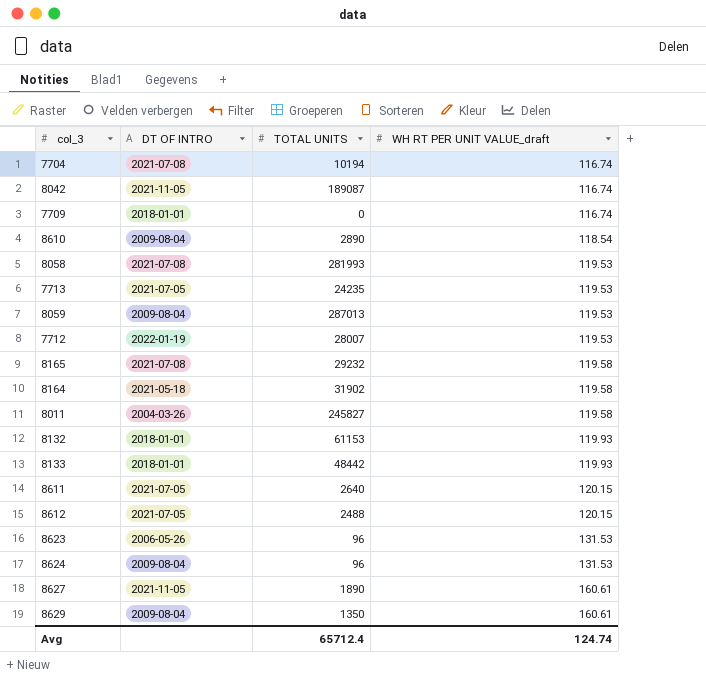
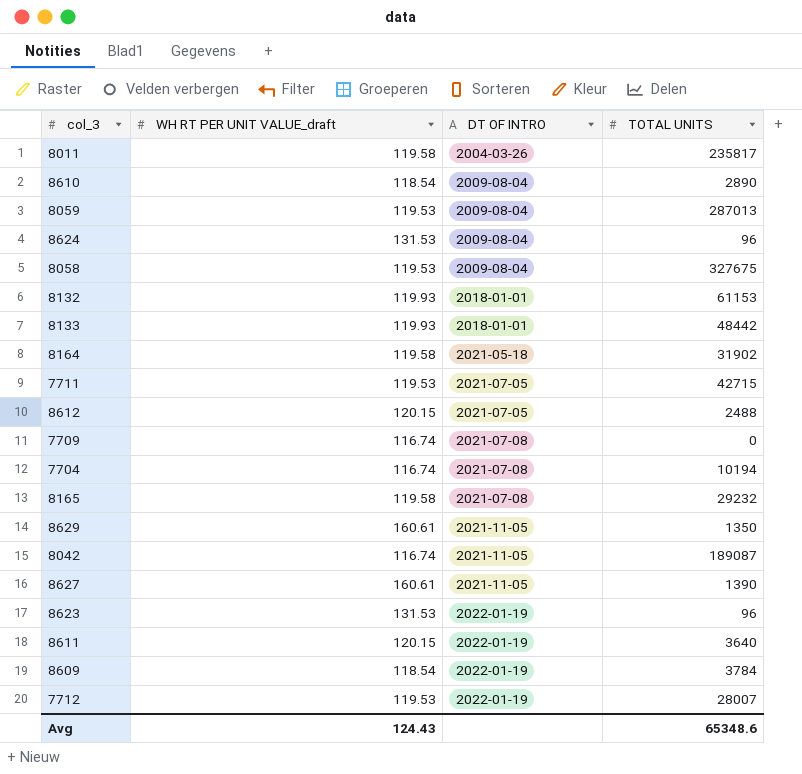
row order: WH RT PER UNIT VALUE_draft ascending -> DT OF INTRO ascending
column WH RT PER UNIT VALUE_draft | position: 4 -> 2
row 7713: 2021-07-05 | 24235 | 119.53 -> none
8011 | TOTAL UNITS: 245827 -> 235817
8058 | DT OF INTRO: 2021-07-08 -> 2009-08-04
8058 | TOTAL UNITS: 281993 -> 327675
row 7711: none -> 119.53 | 2021-07-05 | 42715
7709 | DT OF INTRO: 2018-01-01 -> 2021-07-08
8629 | DT OF INTRO: 2009-08-04 -> 2021-11-05
8627 | TOTAL UNITS: 1890 -> 1390
8623 | DT OF INTRO: 2006-05-26 -> 2022-01-19
8611 | DT OF INTRO: 2021-07-05 -> 2022-01-19
8611 | TOTAL UNITS: 2640 -> 3640
row 8609: none -> 118.54 | 2022-01-19 | 3784
Avg | WH RT PER UNIT VALUE_draft: 124.74 -> 124.43
Avg | TOTAL UNITS: 65712.4 -> 65348.6

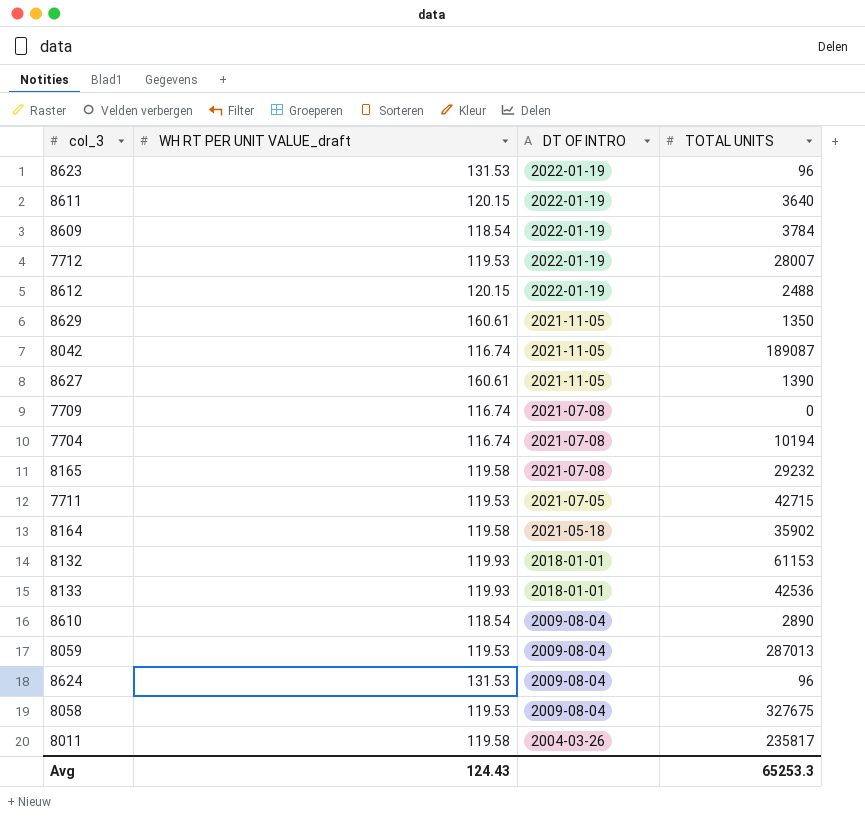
row order: DT OF INTRO ascending -> DT OF INTRO descending
8612 | DT OF INTRO: 2021-07-05 -> 2022-01-19
8164 | TOTAL UNITS: 31902 -> 35902
8133 | TOTAL UNITS: 48442 -> 42536
Avg | TOTAL UNITS: 65348.6 -> 65253.3

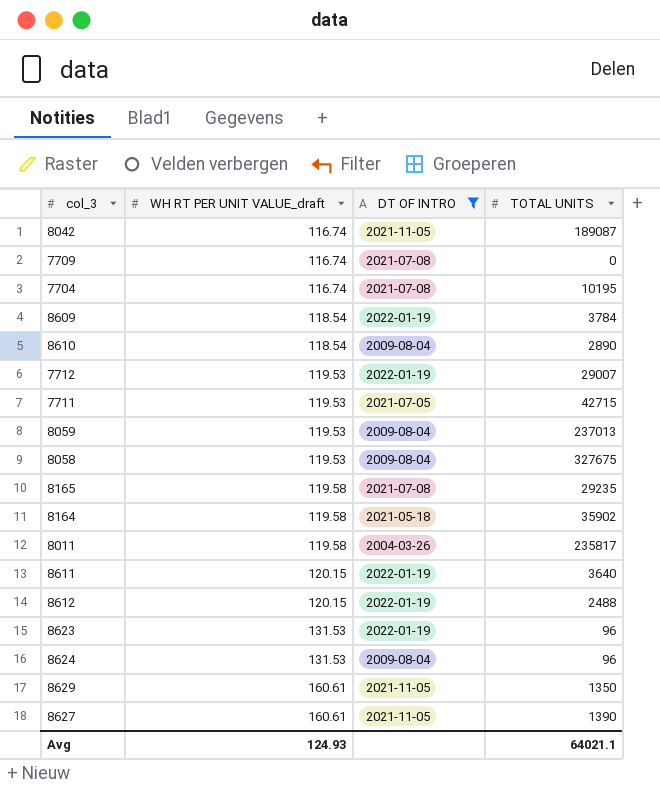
filter: none -> DT OF INTRO != 2018-01-01
row order: DT OF INTRO descending -> WH RT PER UNIT VALUE_draft ascending
7704 | TOTAL UNITS: 10194 -> 10195
7712 | TOTAL UNITS: 28007 -> 29007
8059 | TOTAL UNITS: 287013 -> 237013
8165 | TOTAL UNITS: 29232 -> 29235
Avg | WH RT PER UNIT VALUE_draft: 124.43 -> 124.93
Avg | TOTAL UNITS: 65253.3 -> 64021.1

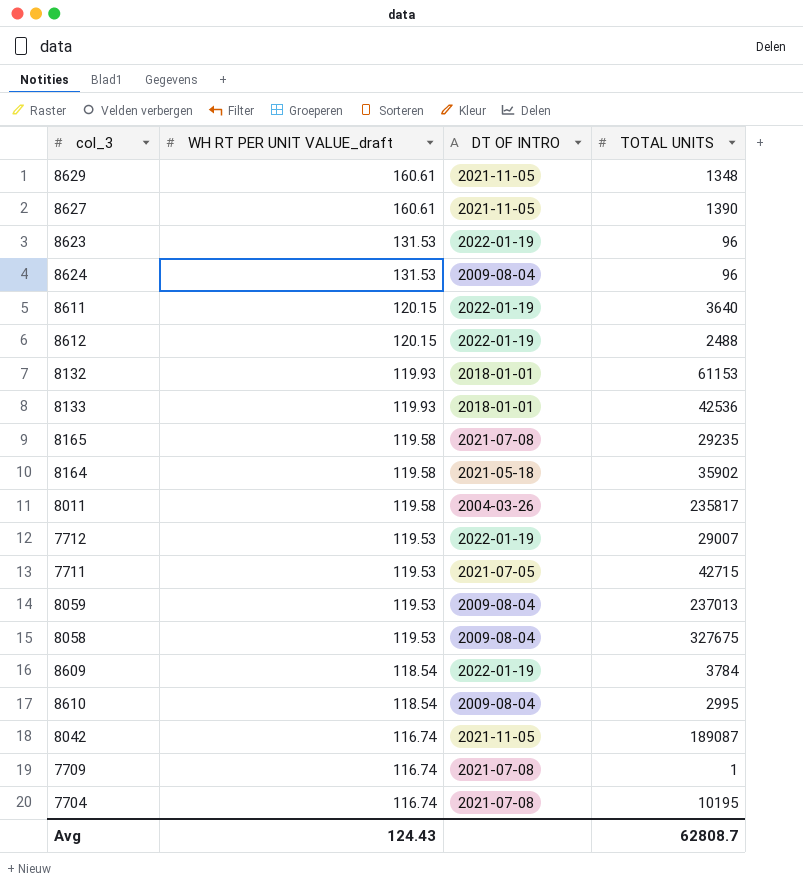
filter: DT OF INTRO != 2018-01-01 -> none
row order: WH RT PER UNIT VALUE_draft ascending -> WH RT PER UNIT VALUE_draft descending
8629 | TOTAL UNITS: 1350 -> 1348
8610 | TOTAL UNITS: 2890 -> 2995
7709 | TOTAL UNITS: 0 -> 1
Avg | WH RT PER UNIT VALUE_draft: 124.93 -> 124.43
Avg | TOTAL UNITS: 64021.1 -> 62808.7

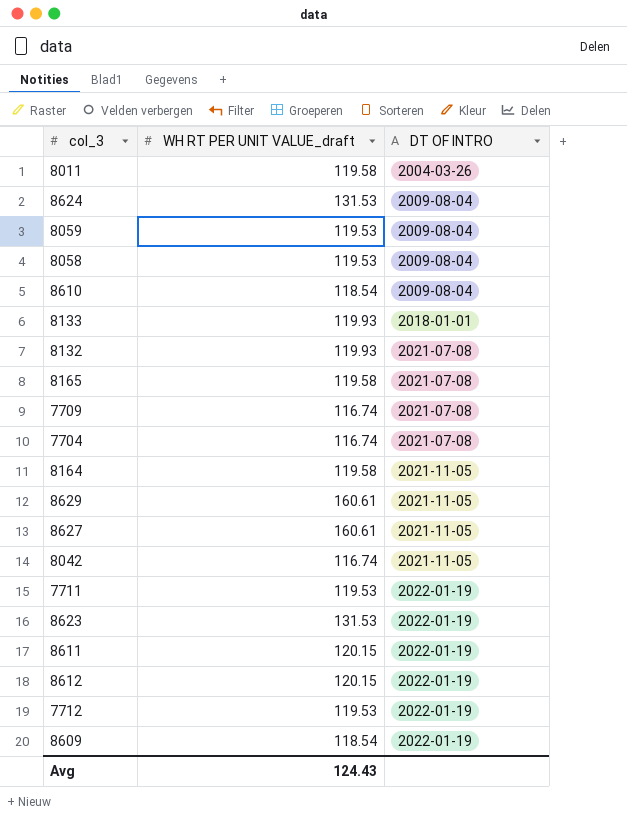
row order: WH RT PER UNIT VALUE_draft descending -> DT OF INTRO ascending
column TOTAL UNITS | position: 4 -> none
8132 | DT OF INTRO: 2018-01-01 -> 2021-07-08
8164 | DT OF INTRO: 2021-05-18 -> 2021-11-05
7711 | DT OF INTRO: 2021-07-05 -> 2022-01-19

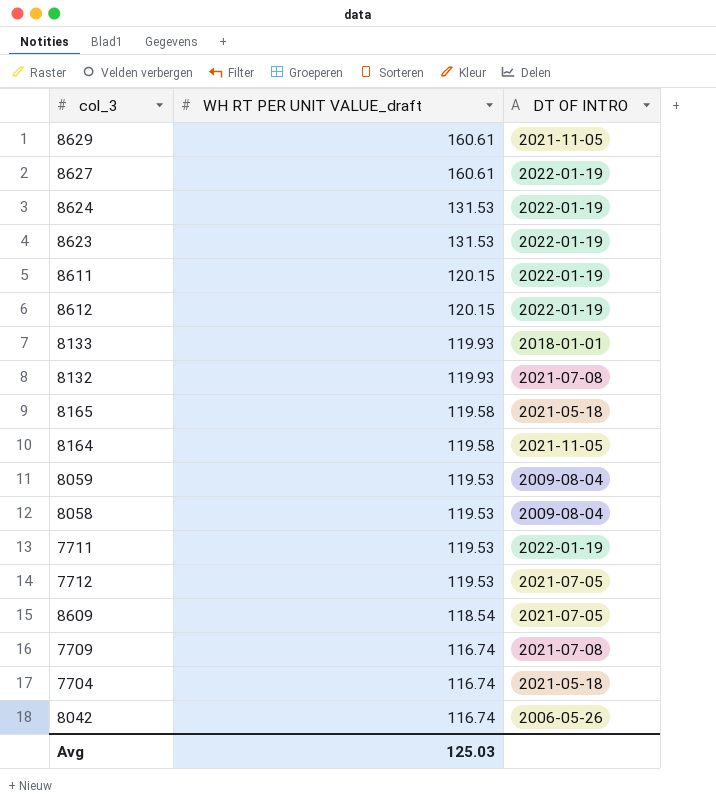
row order: DT OF INTRO ascending -> WH RT PER UNIT VALUE_draft descending
row 8011: 119.58 | 2004-03-26 -> none
row 8610: 118.54 | 2009-08-04 -> none
8627 | DT OF INTRO: 2021-11-05 -> 2022-01-19
8624 | DT OF INTRO: 2009-08-04 -> 2022-01-19
8165 | DT OF INTRO: 2021-07-08 -> 2021-05-18
7712 | DT OF INTRO: 2022-01-19 -> 2021-07-05
8609 | DT OF INTRO: 2022-01-19 -> 2021-07-05
7704 | DT OF INTRO: 2021-07-08 -> 2021-05-18
8042 | DT OF INTRO: 2021-11-05 -> 2006-05-26
Avg | WH RT PER UNIT VALUE_draft: 124.43 -> 125.03

